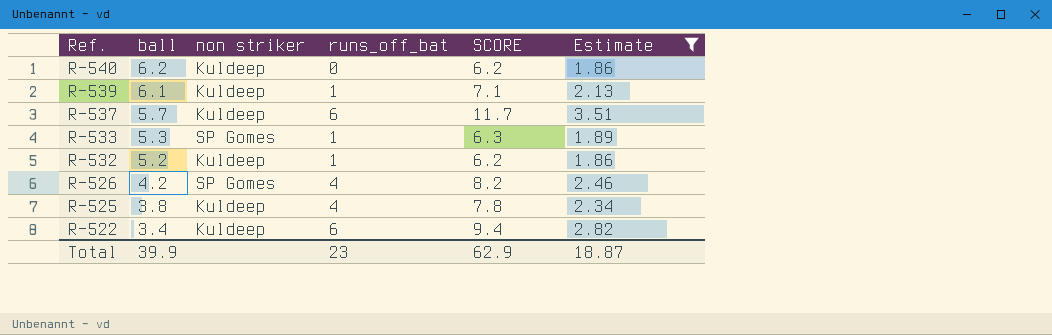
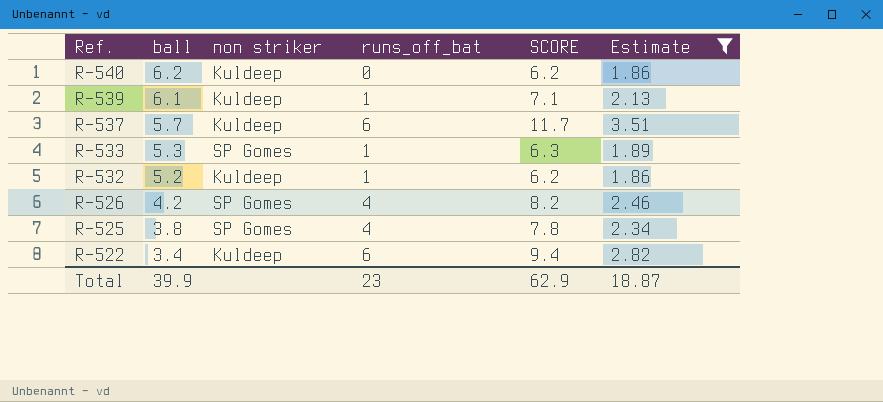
R-525 | non striker: Kuldeep -> SP Gomes

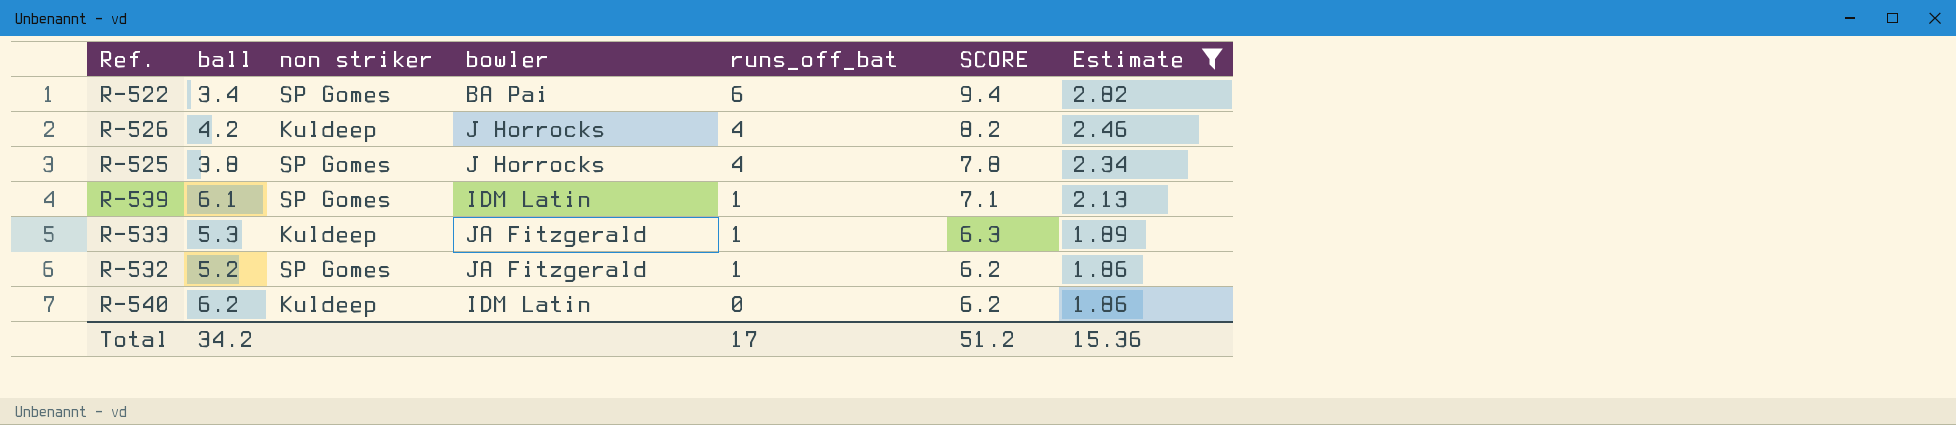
row order: Ref. descending -> runs_off_bat descending
column bowler | position: none -> 4
row R-537: 5.7 | Kuldeep | 6 | 11.7 | 3.51 -> none
R-522 | non striker: Kuldeep -> SP Gomes
R-526 | non striker: SP Gomes -> Kuldeep
R-539 | non striker: Kuldeep -> SP Gomes
R-533 | non striker: SP Gomes -> Kuldeep
R-532 | non striker: Kuldeep -> SP Gomes
Total | ball: 39.9 -> 34.2
Total | runs_off_bat: 23 -> 17
Total | SCORE: 62.9 -> 51.2
Total | Estimate: 18.87 -> 15.36

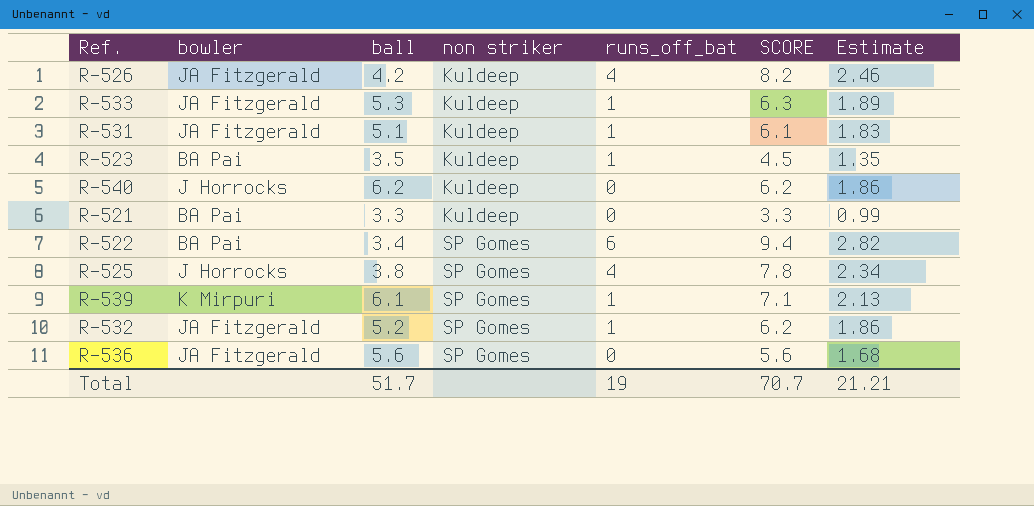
filter: Estimate >= 1.86 -> none
row order: runs_off_bat descending -> non striker ascending
column bowler | position: 4 -> 2
R-526 | bowler: J Horrocks -> JA Fitzgerald
R-540 | bowler: IDM Latin -> J Horrocks
R-539 | bowler: IDM Latin -> K Mirpuri
Total | ball: 34.2 -> 51.7
Total | runs_off_bat: 17 -> 19
Total | SCORE: 51.2 -> 70.7
Total | Estimate: 15.36 -> 21.21

